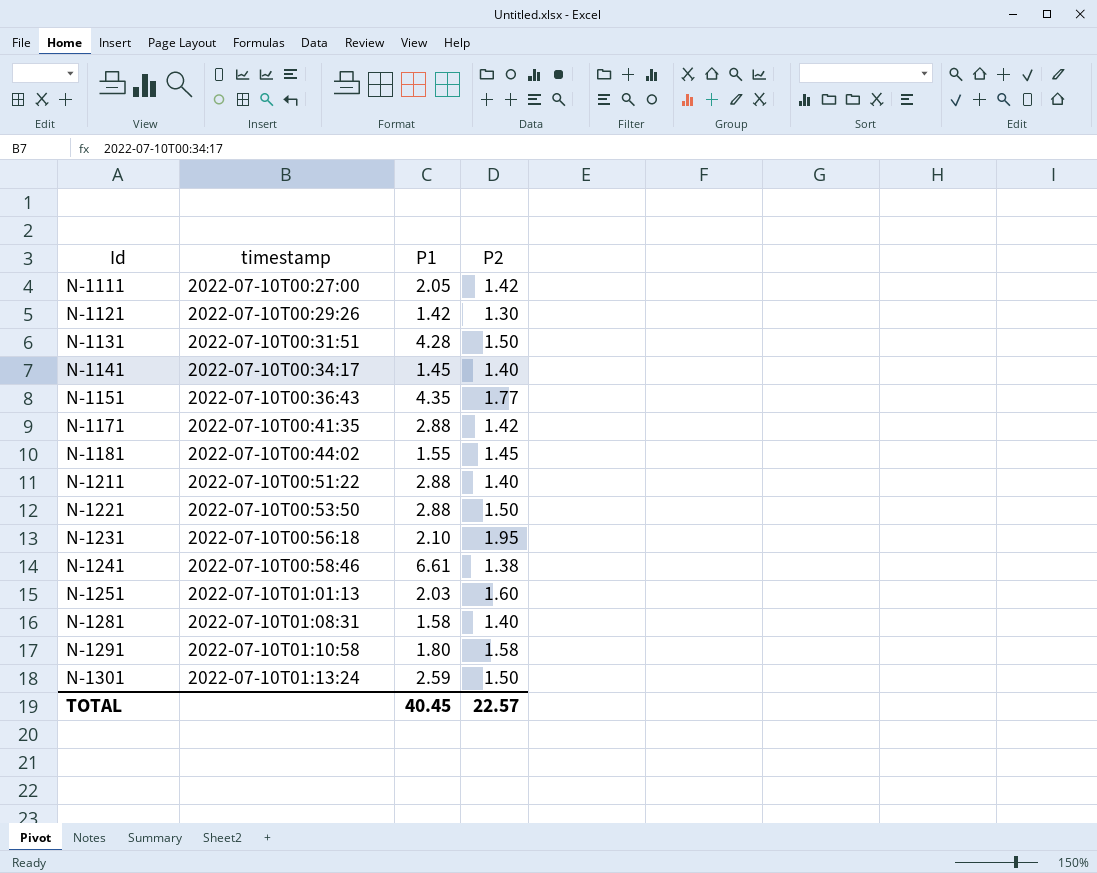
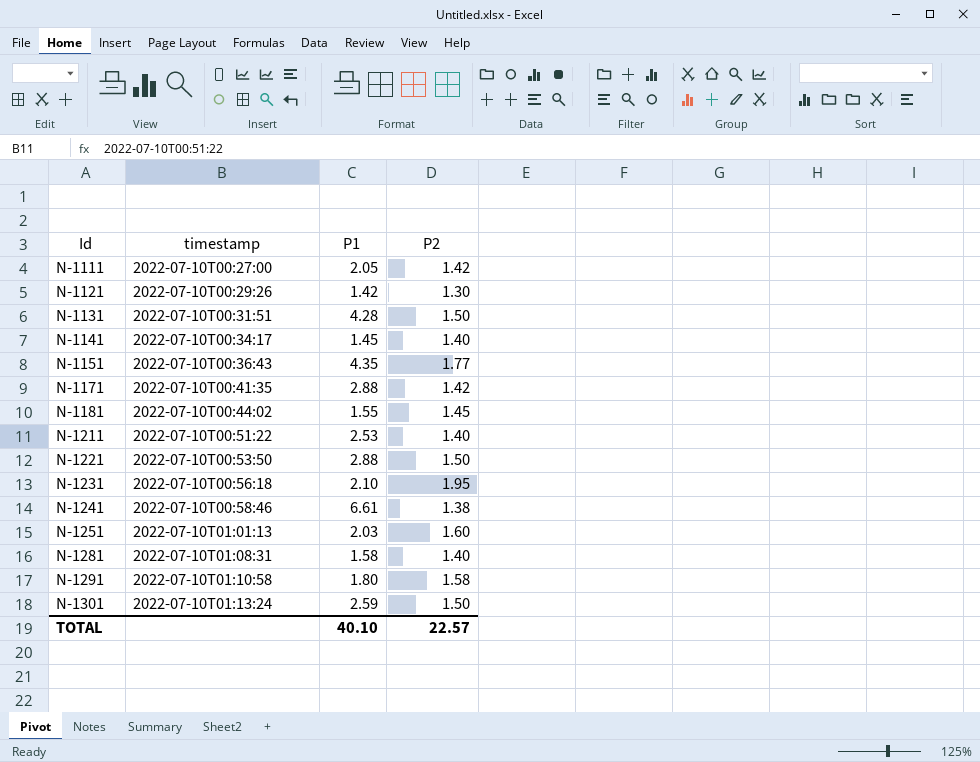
N-1211 | P1: 2.88 -> 2.53
TOTAL | P1: 40.45 -> 40.10

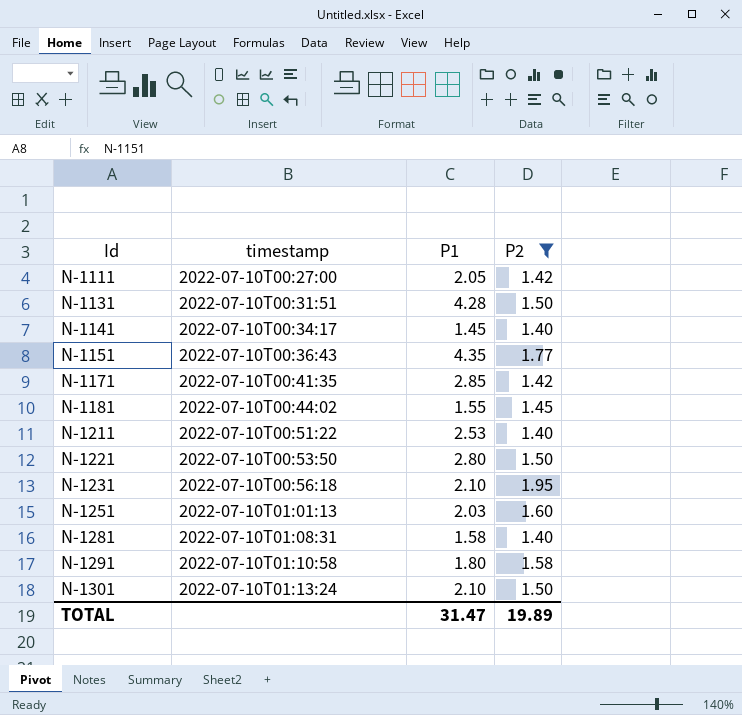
filter: none -> P2 >= 1.40
N-1171 | P1: 2.88 -> 2.85
N-1221 | P1: 2.88 -> 2.80
N-1301 | P1: 2.59 -> 2.10
TOTAL | P1: 40.10 -> 31.47
TOTAL | P2: 22.57 -> 19.89

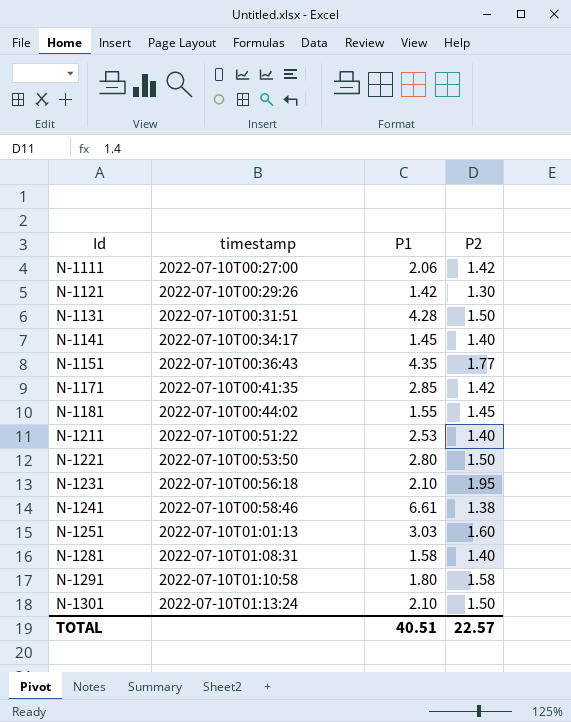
filter: P2 >= 1.40 -> none
N-1111 | P1: 2.05 -> 2.06
N-1251 | P1: 2.03 -> 3.03
TOTAL | P1: 31.47 -> 40.51
TOTAL | P2: 19.89 -> 22.57

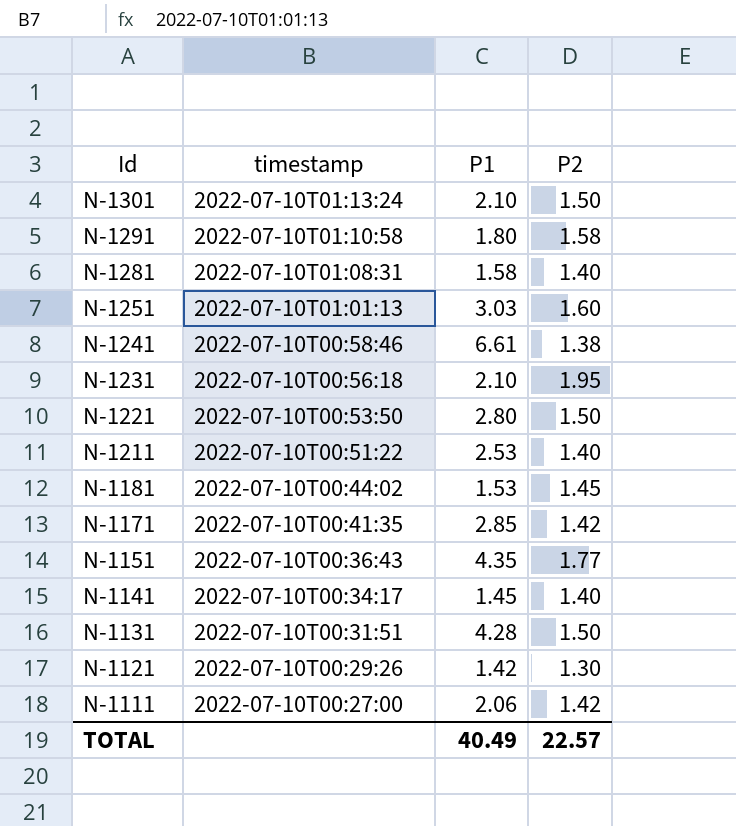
row order: Id ascending -> Id descending
N-1181 | P1: 1.55 -> 1.53
TOTAL | P1: 40.51 -> 40.49

